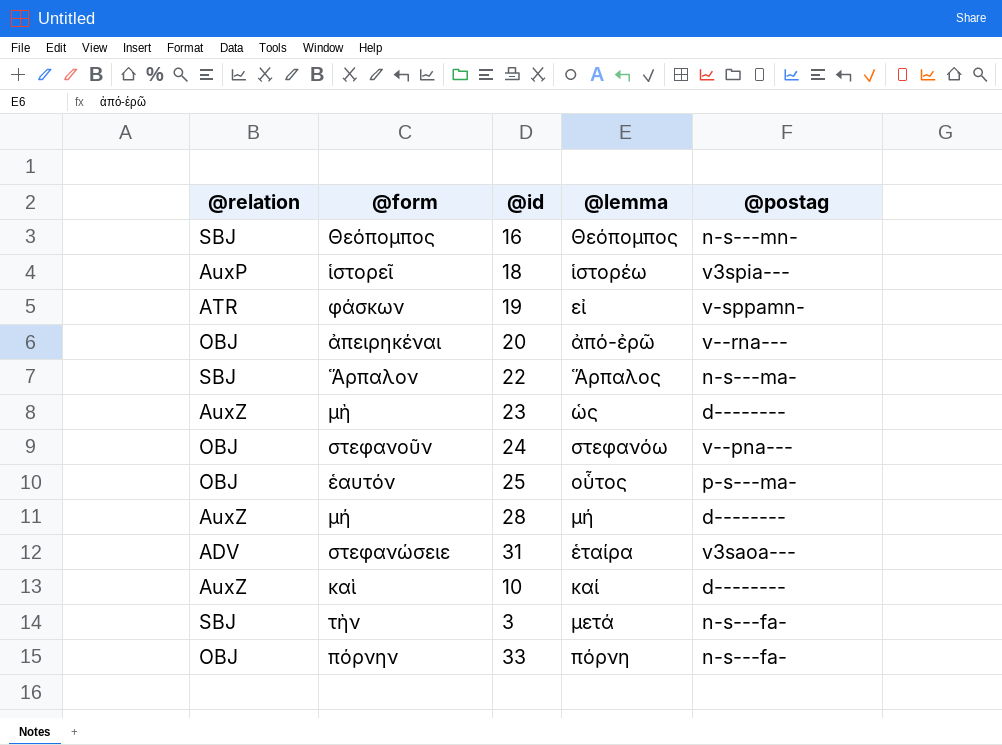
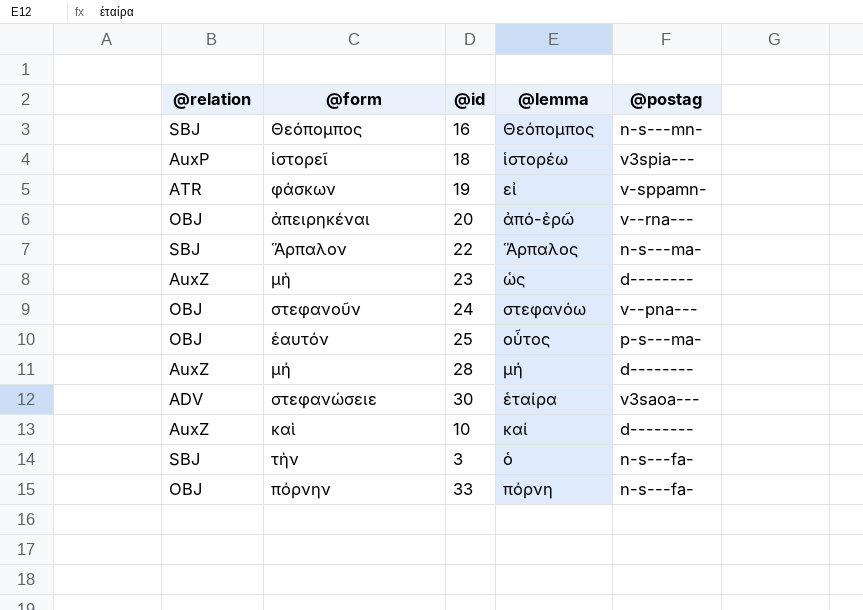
στεφανώσειε | @id: 31 -> 30
τὴν | @lemma: μετά -> ὁ

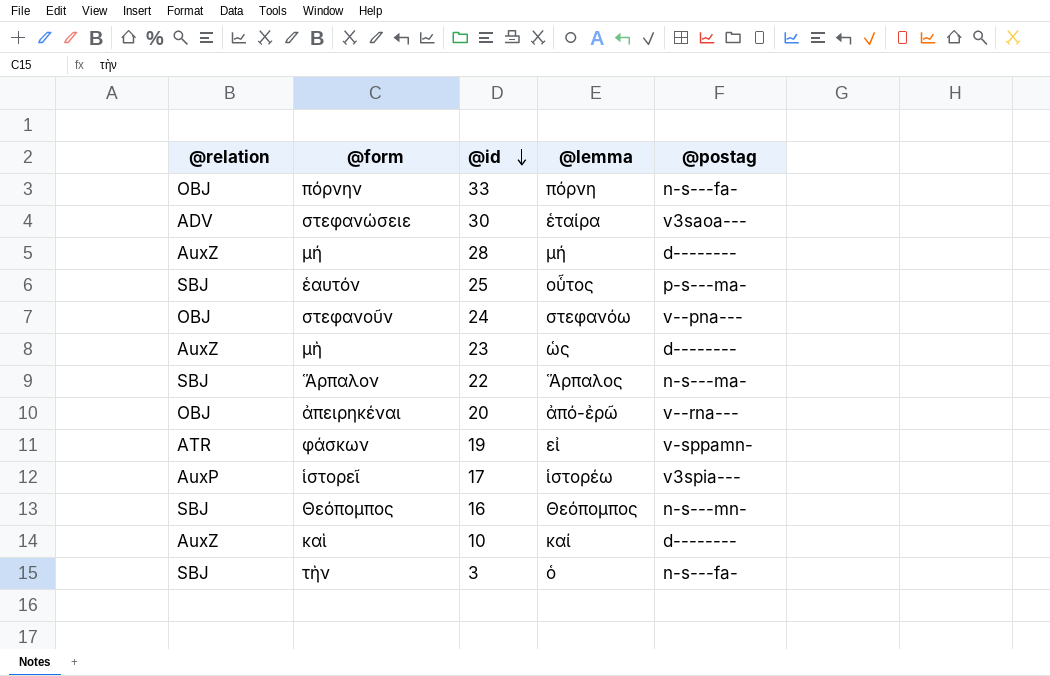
row order: none -> @id descending
ἑαυτόν | @relation: OBJ -> SBJ
ἱστορεῖ | @id: 18 -> 17

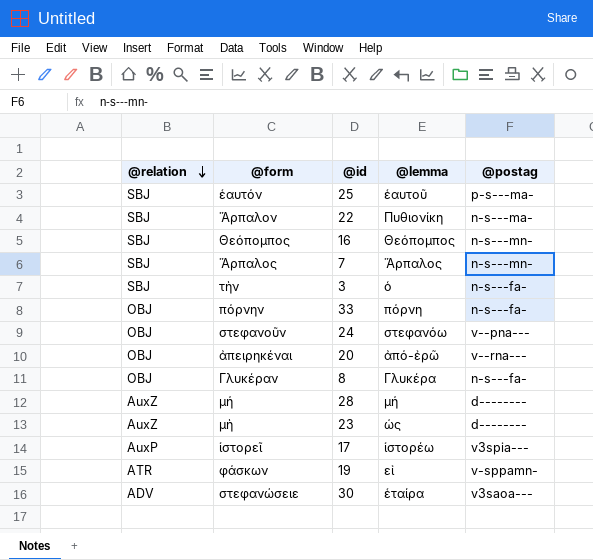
row order: @id descending -> @relation descending
row καὶ: AuxZ | 10 | καί | d-------- -> none
ἑαυτόν | @lemma: οὗτος -> ἑαυτοῦ
Ἅρπαλον | @lemma: Ἅρπαλος -> Πυθιονίκη
row Ἅρπαλος: none -> SBJ | 7 | Ἅρπαλος | n-s---mn-
row Γλυκέραν: none -> OBJ | 8 | Γλυκέρα | n-s---fa-

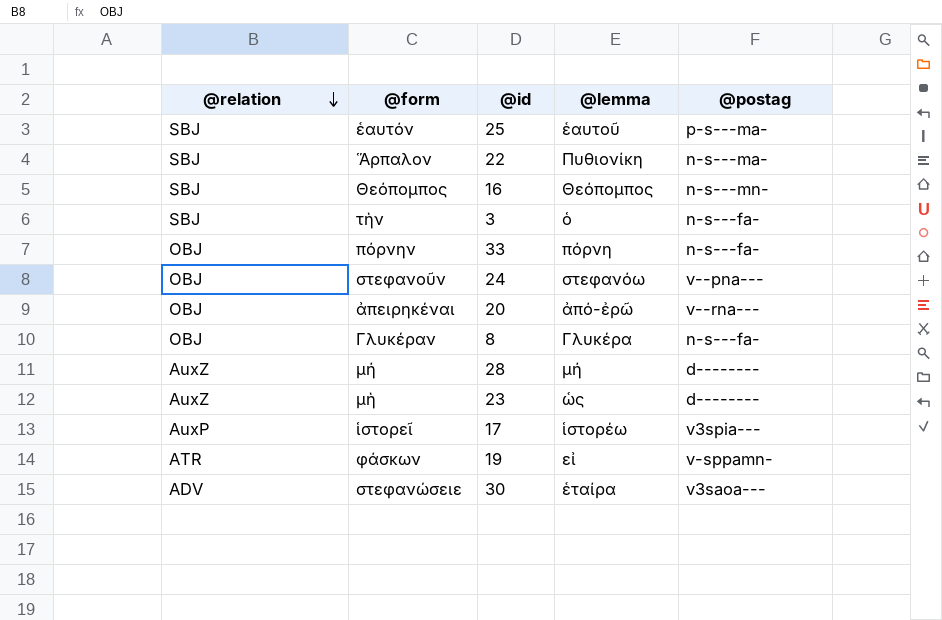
row Ἅρπαλος: SBJ | 7 | Ἅρπαλος | n-s---mn- -> none

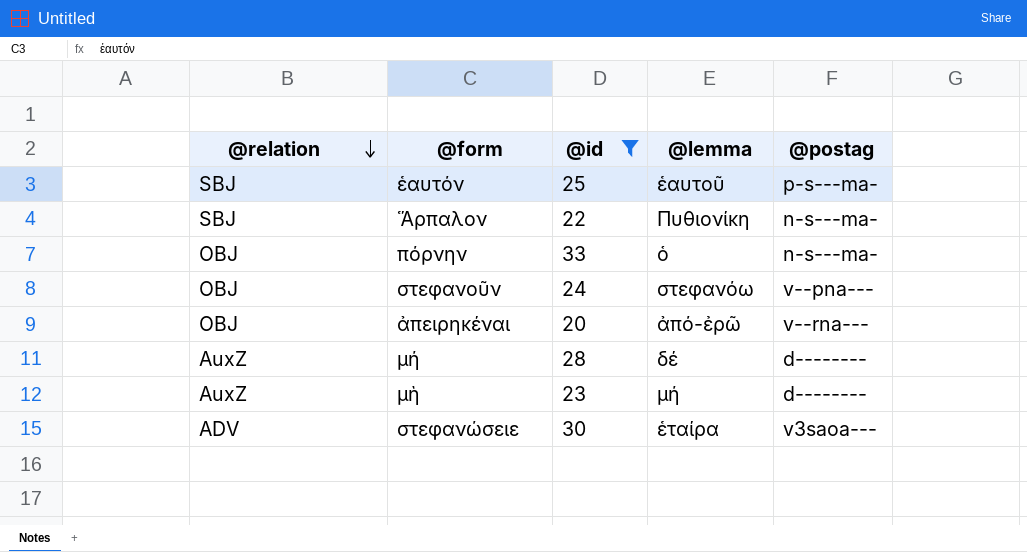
filter: none -> @id >= 20
πόρνην | @lemma: πόρνη -> ὁ
πόρνην | @postag: n-s---fa- -> n-s---ma-
μή | @lemma: μή -> δέ
μὴ | @lemma: ὡς -> μή

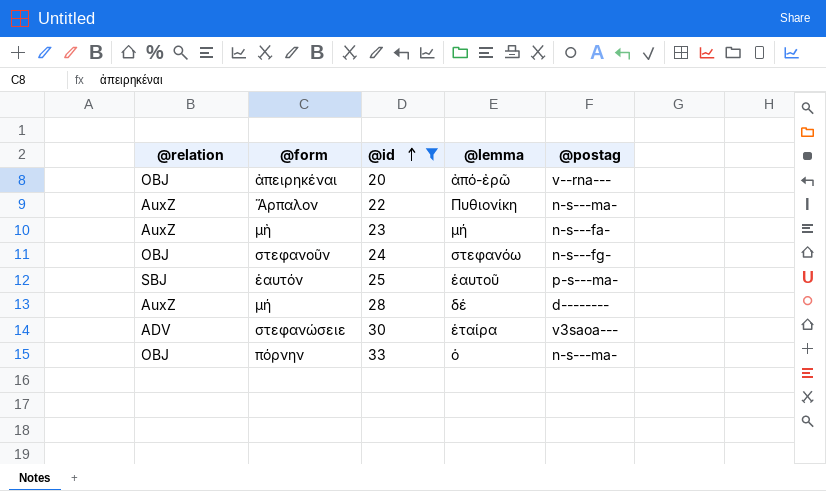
row order: @relation descending -> @id ascending
Ἅρπαλον | @relation: SBJ -> AuxZ
μὴ | @postag: d-------- -> n-s---fa-
στεφανοῦν | @postag: v--pna--- -> n-s---fg-

